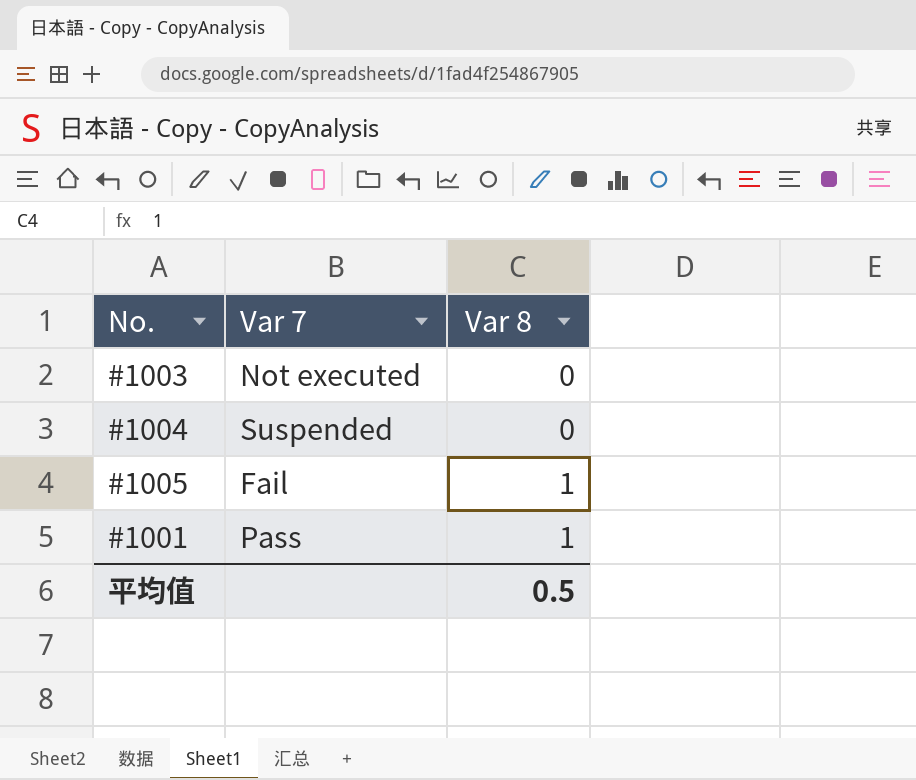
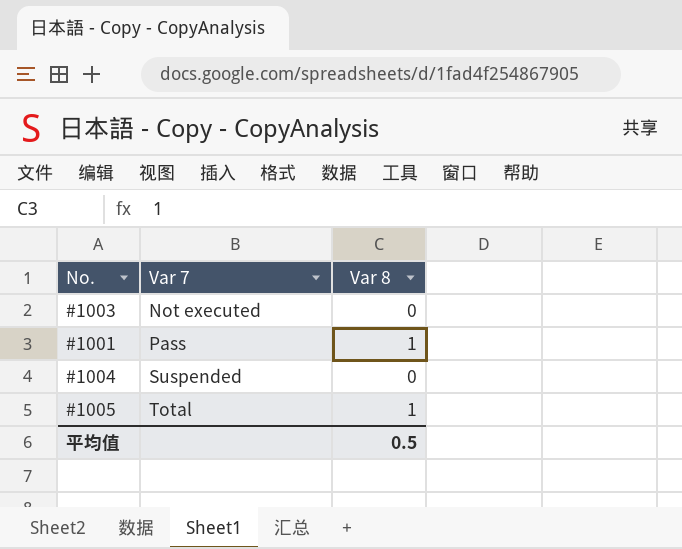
row order: Var 8 ascending -> Var 7 ascending
#1005 | Var 7: Fail -> Total

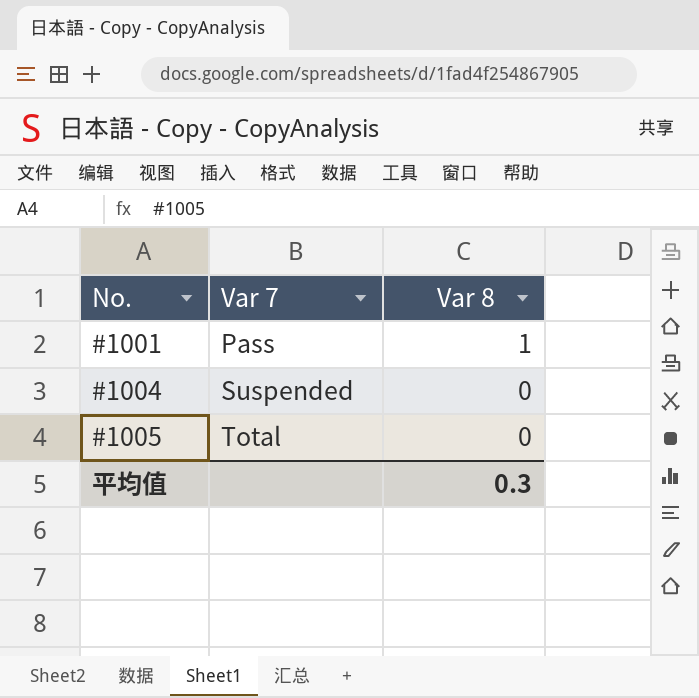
row #1003: Not executed | 0 -> none
#1005 | Var 8: 1 -> 0
平均值 | Var 8: 0.5 -> 0.3

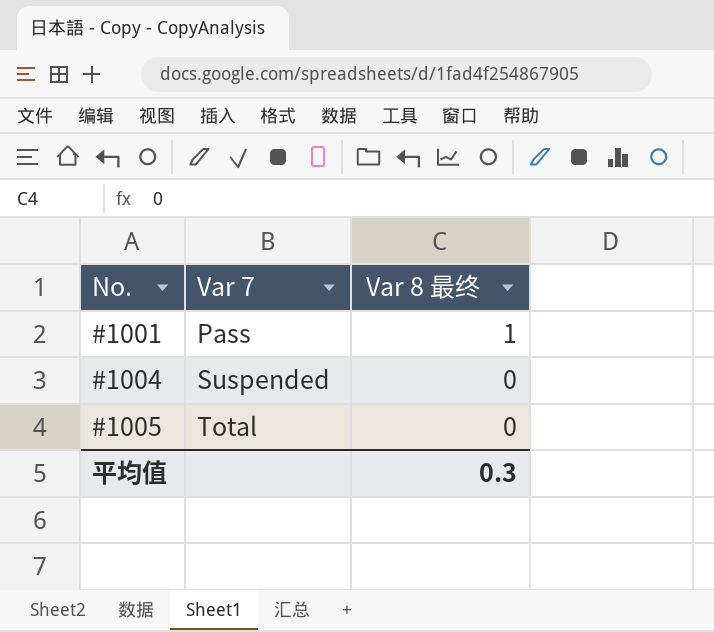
column name: Var 8 -> Var 8 最终

